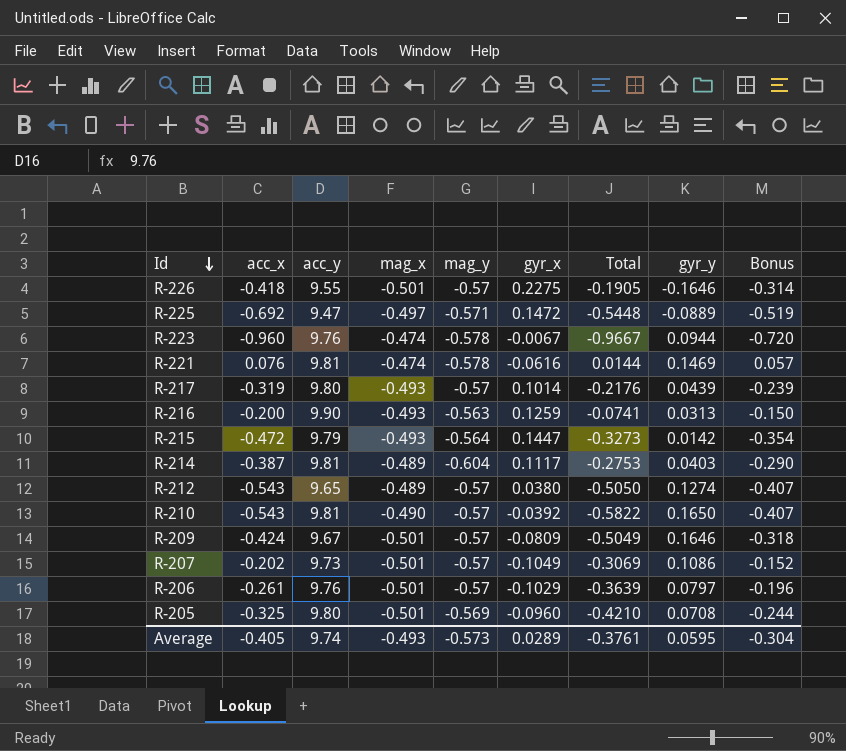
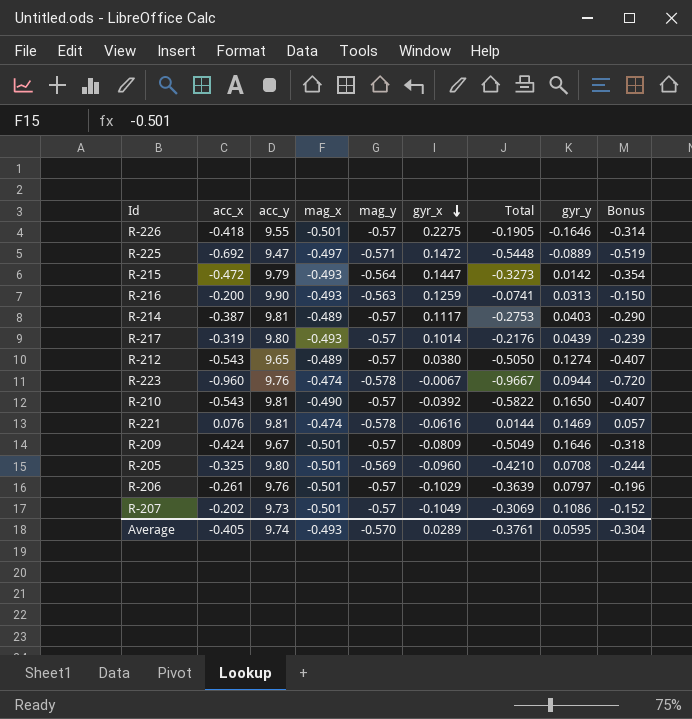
row order: Id descending -> gyr_x descending
R-214 | mag_y: -0.604 -> -0.57
Average | mag_y: -0.573 -> -0.570

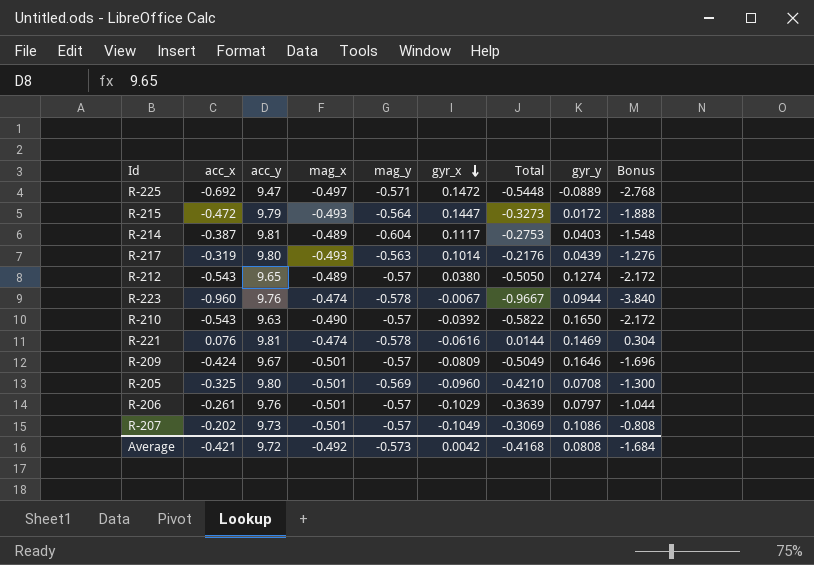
column Bonus | formula: [acc_x] * 0.75 -> [acc_x] * 4
row R-226: -0.418 | 9.55 | -0.501 | -0.57 | 0.2275 | -0.1905 | -0.1646 | -0.314 -> none
row R-216: -0.200 | 9.90 | -0.493 | -0.563 | 0.1259 | -0.0741 | 0.0313 | -0.150 -> none
R-215 | gyr_y: 0.0142 -> 0.0172
R-214 | mag_y: -0.57 -> -0.604
R-217 | mag_y: -0.57 -> -0.563
R-210 | acc_y: 9.81 -> 9.63
Average | acc_x: -0.405 -> -0.421
Average | acc_y: 9.74 -> 9.72
Average | mag_x: -0.493 -> -0.492
Average | mag_y: -0.570 -> -0.573
Average | gyr_x: 0.0289 -> 0.0042
Average | Total: -0.3761 -> -0.4168
Average | gyr_y: 0.0595 -> 0.0808
Average | Bonus: -0.304 -> -1.684

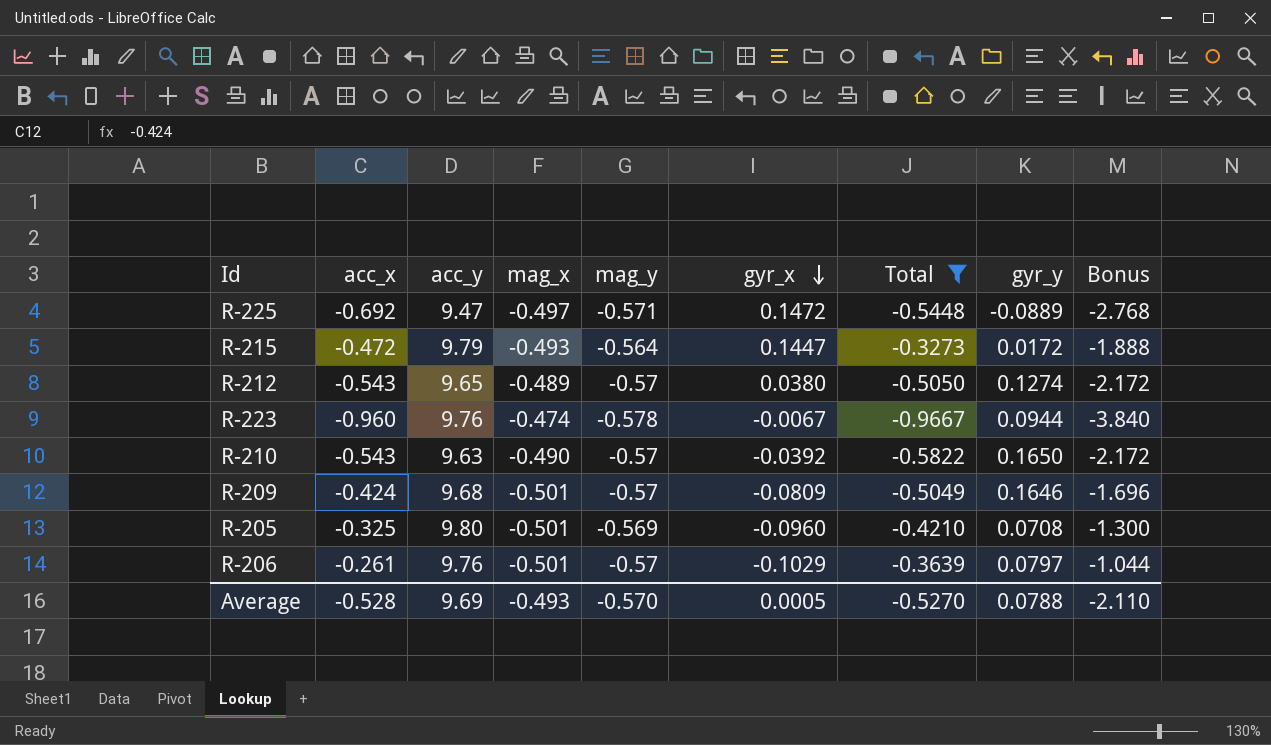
filter: none -> Total <= -0.3273
R-209 | acc_y: 9.67 -> 9.68
Average | acc_x: -0.421 -> -0.528
Average | acc_y: 9.72 -> 9.69
Average | mag_x: -0.492 -> -0.493
Average | mag_y: -0.573 -> -0.570
Average | gyr_x: 0.0042 -> 0.0005
Average | Total: -0.4168 -> -0.5270
Average | gyr_y: 0.0808 -> 0.0788
Average | Bonus: -1.684 -> -2.110

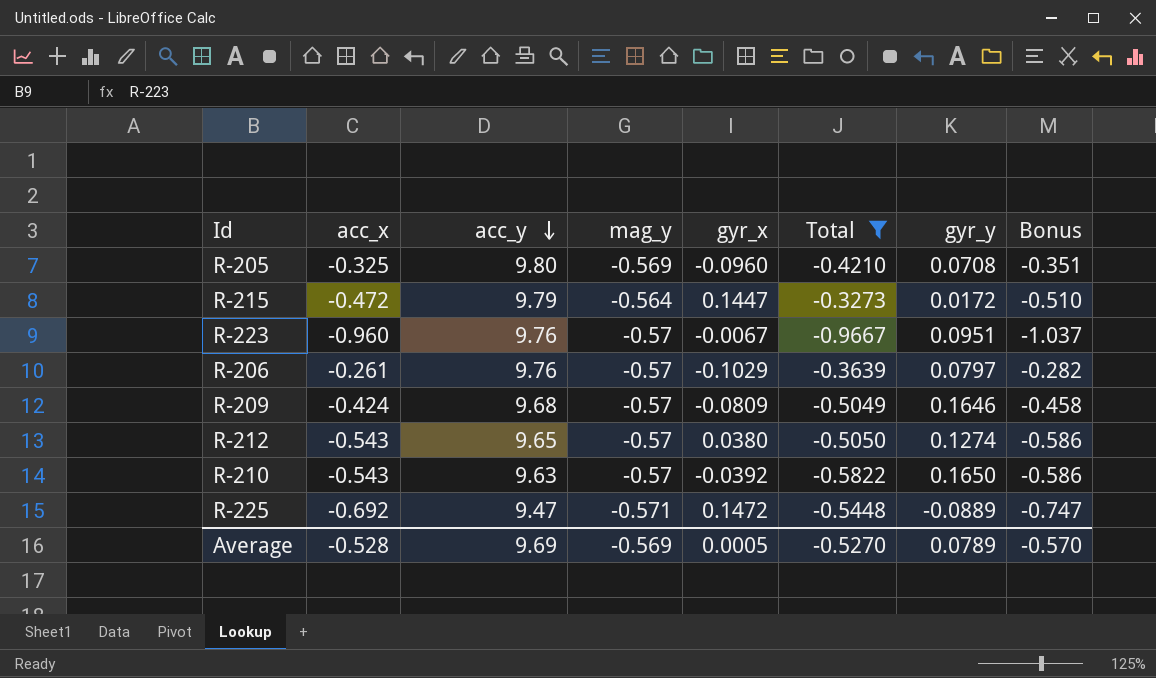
row order: gyr_x descending -> acc_y descending
column mag_x | position: 4 -> none
column Bonus | formula: [acc_x] * 4 -> [acc_x] * 1.08
R-223 | mag_y: -0.578 -> -0.57
R-223 | gyr_y: 0.0944 -> 0.0951
Average | mag_y: -0.570 -> -0.569
Average | gyr_y: 0.0788 -> 0.0789
Average | Bonus: -2.110 -> -0.570

